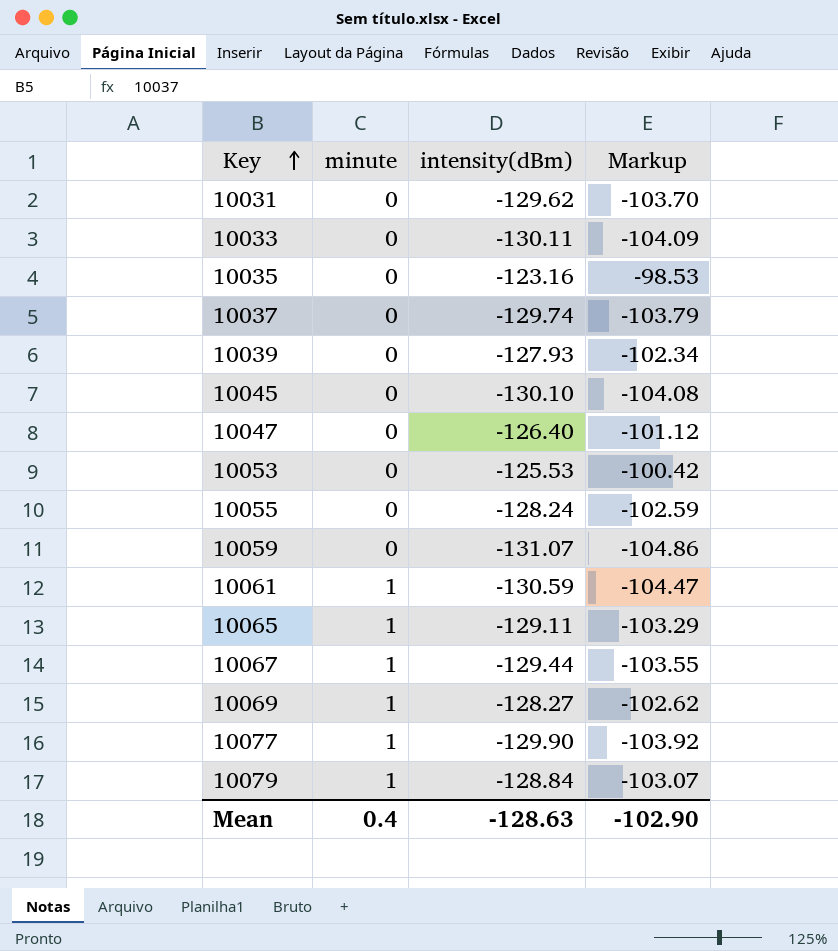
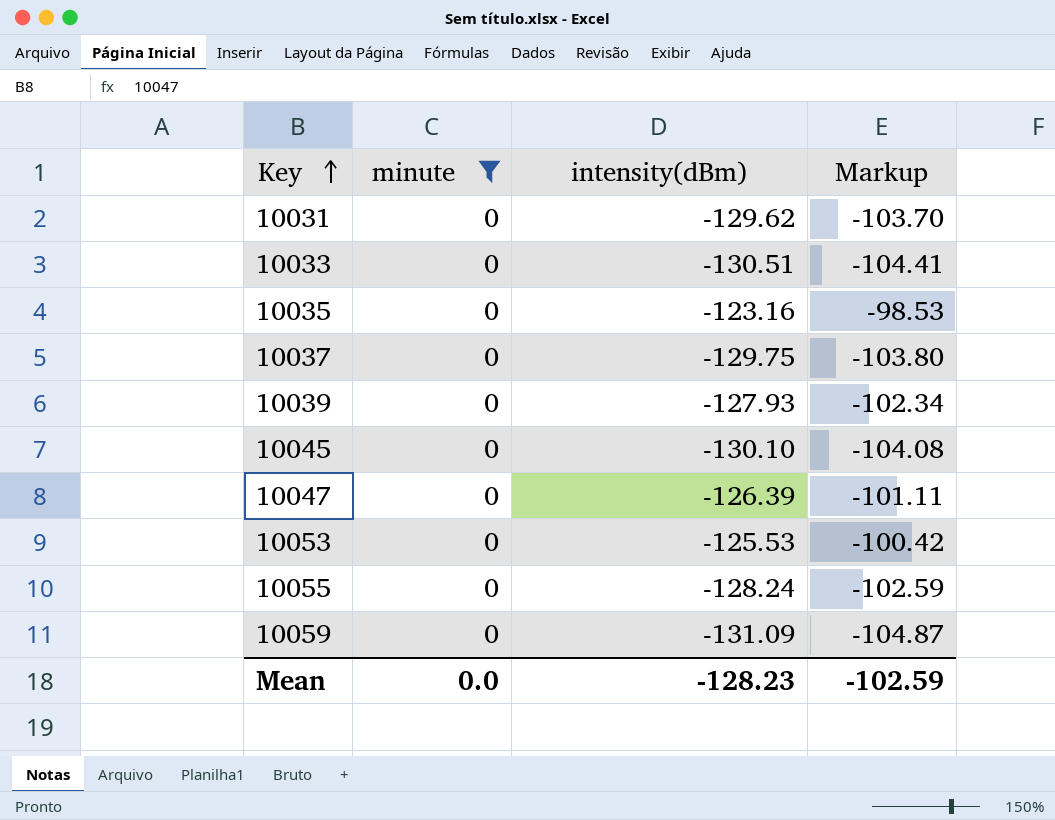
filter: none -> minute = 0
10033 | intensity(dBm): -130.11 -> -130.51
10033 | Markup: -104.09 -> -104.41
10037 | intensity(dBm): -129.74 -> -129.75
10037 | Markup: -103.79 -> -103.80
10047 | intensity(dBm): -126.40 -> -126.39
10047 | Markup: -101.12 -> -101.11
10059 | intensity(dBm): -131.07 -> -131.09
10059 | Markup: -104.86 -> -104.87
Mean | minute: 0.4 -> 0.0
Mean | intensity(dBm): -128.63 -> -128.23
Mean | Markup: -102.90 -> -102.59

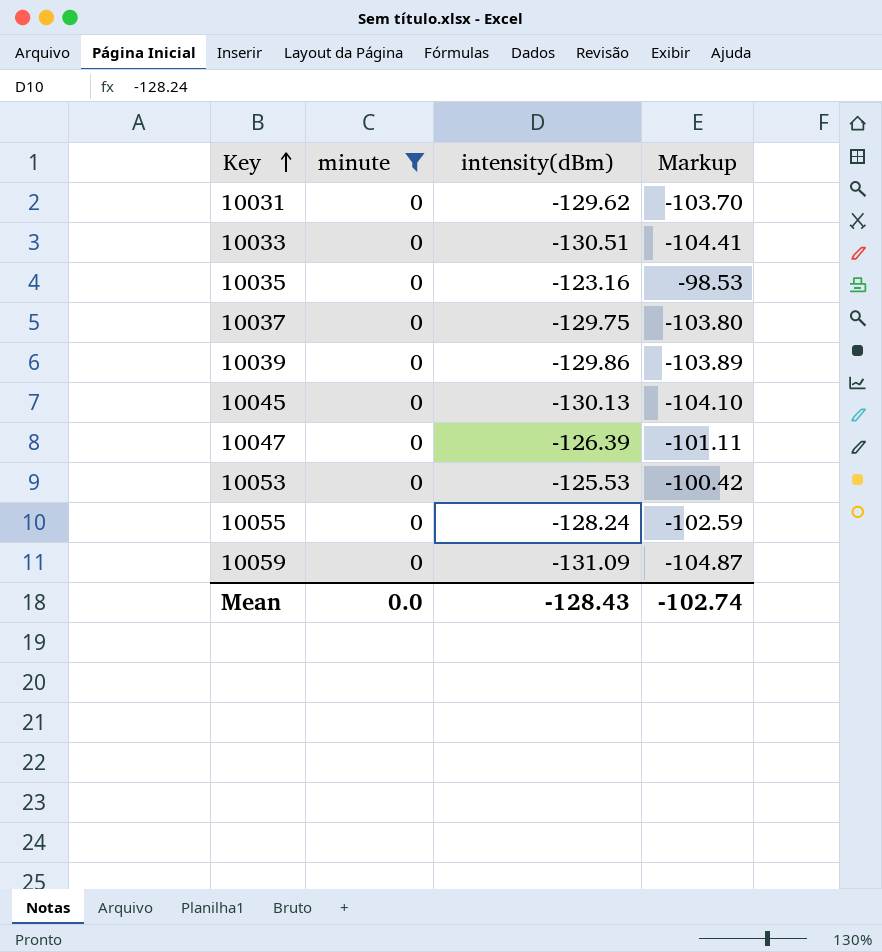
10039 | intensity(dBm): -127.93 -> -129.86
10039 | Markup: -102.34 -> -103.89
10045 | intensity(dBm): -130.10 -> -130.13
10045 | Markup: -104.08 -> -104.10
Mean | intensity(dBm): -128.23 -> -128.43
Mean | Markup: -102.59 -> -102.74

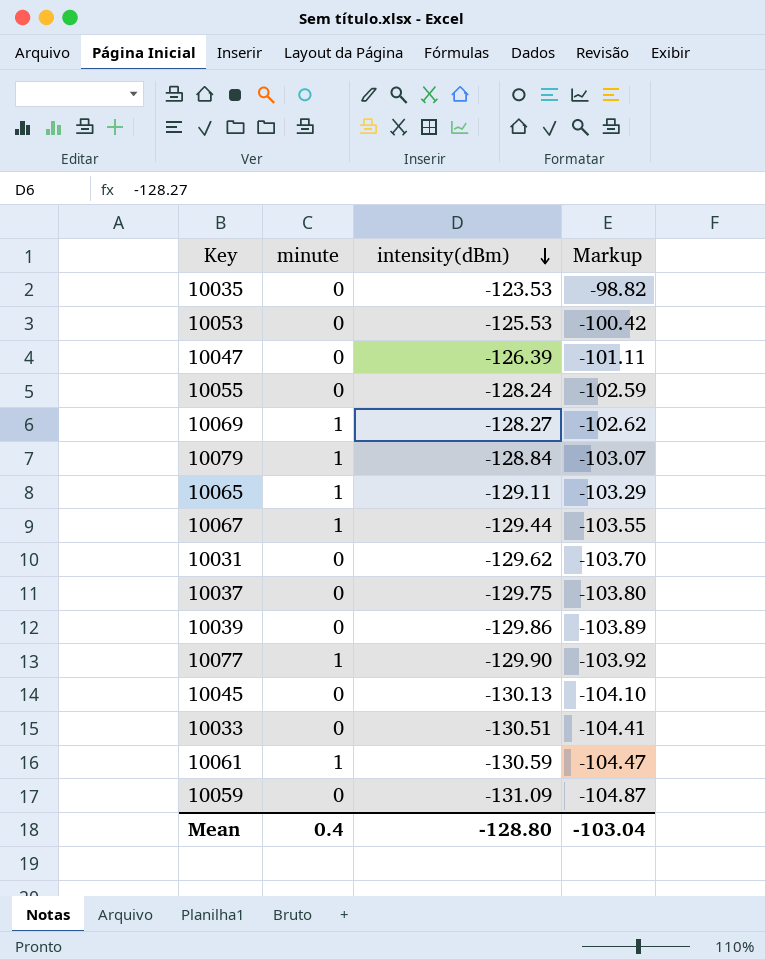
filter: minute = 0 -> none
row order: Key ascending -> intensity(dBm) descending
10035 | intensity(dBm): -123.16 -> -123.53
10035 | Markup: -98.53 -> -98.82
Mean | minute: 0.0 -> 0.4
Mean | intensity(dBm): -128.43 -> -128.80
Mean | Markup: -102.74 -> -103.04

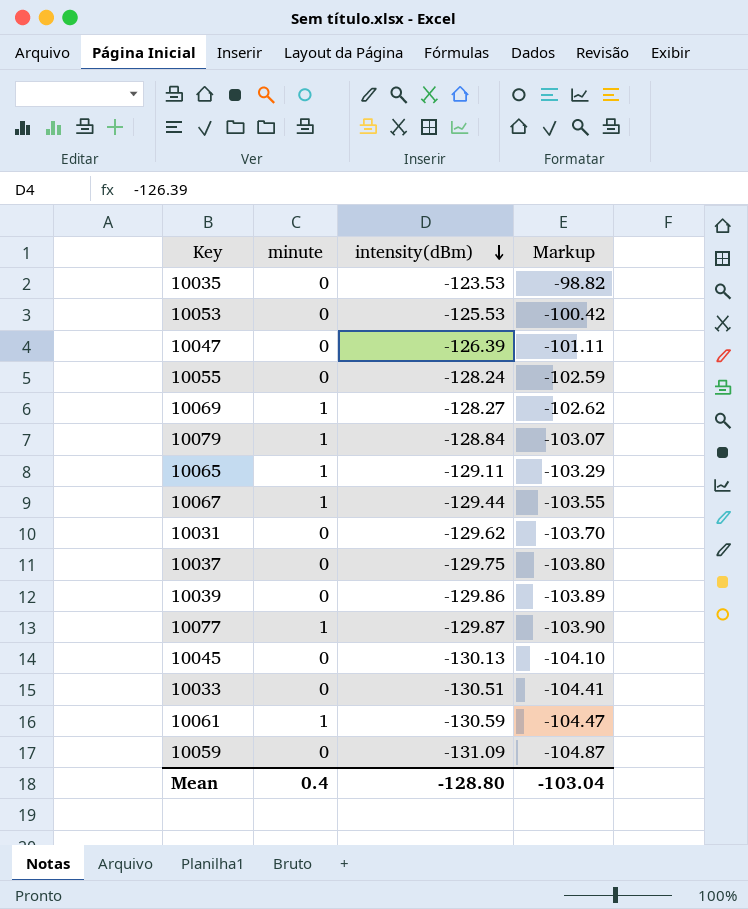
10077 | intensity(dBm): -129.90 -> -129.87
10077 | Markup: -103.92 -> -103.90

